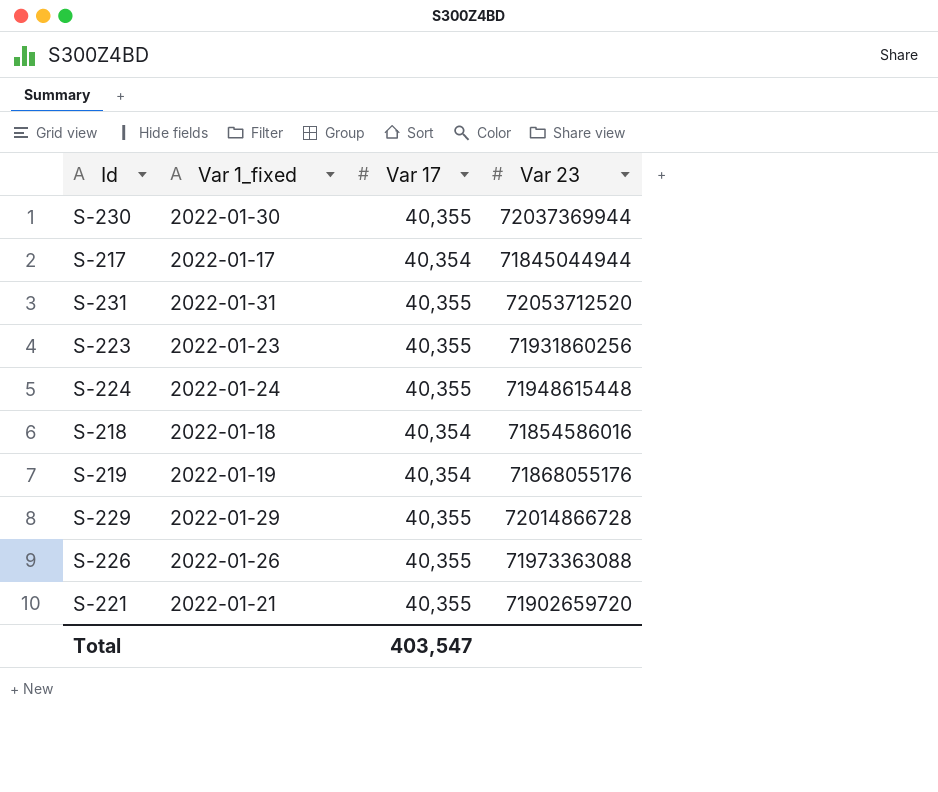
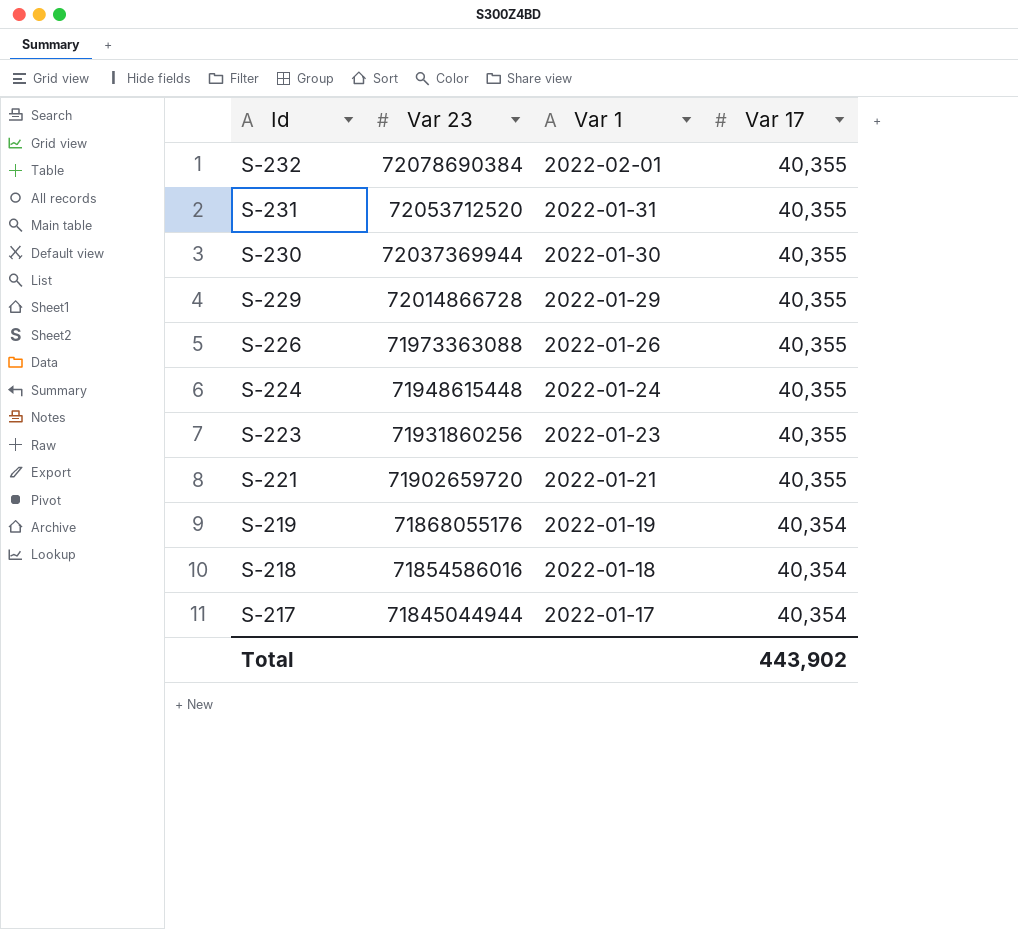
row order: none -> Id descending
column Var 23 | position: 4 -> 2
column name: Var 1_fixed -> Var 1
row S-232: none -> 72078690384 | 2022-02-01 | 40,355
Total | Var 17: 403,547 -> 443,902

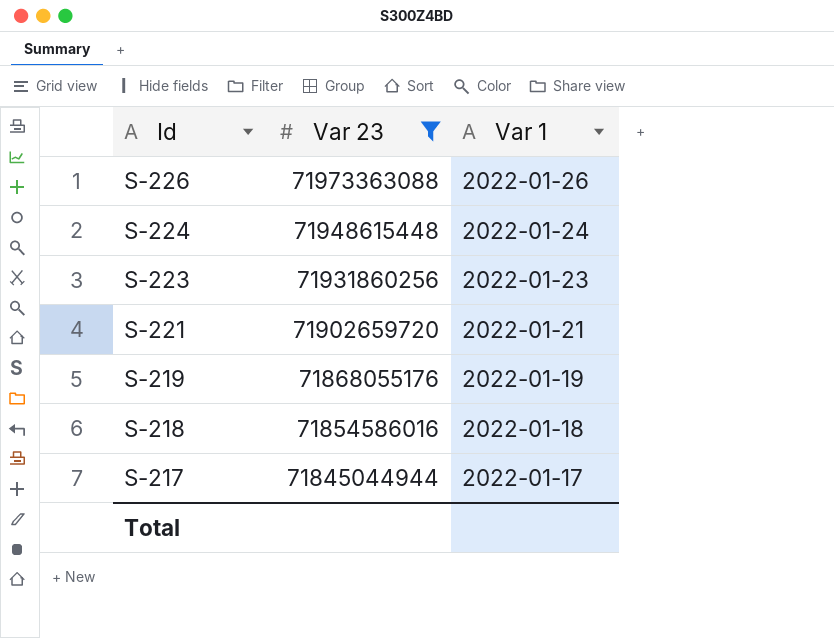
filter: none -> Var 23 <= 71973363088
column Var 17 | position: 4 -> none

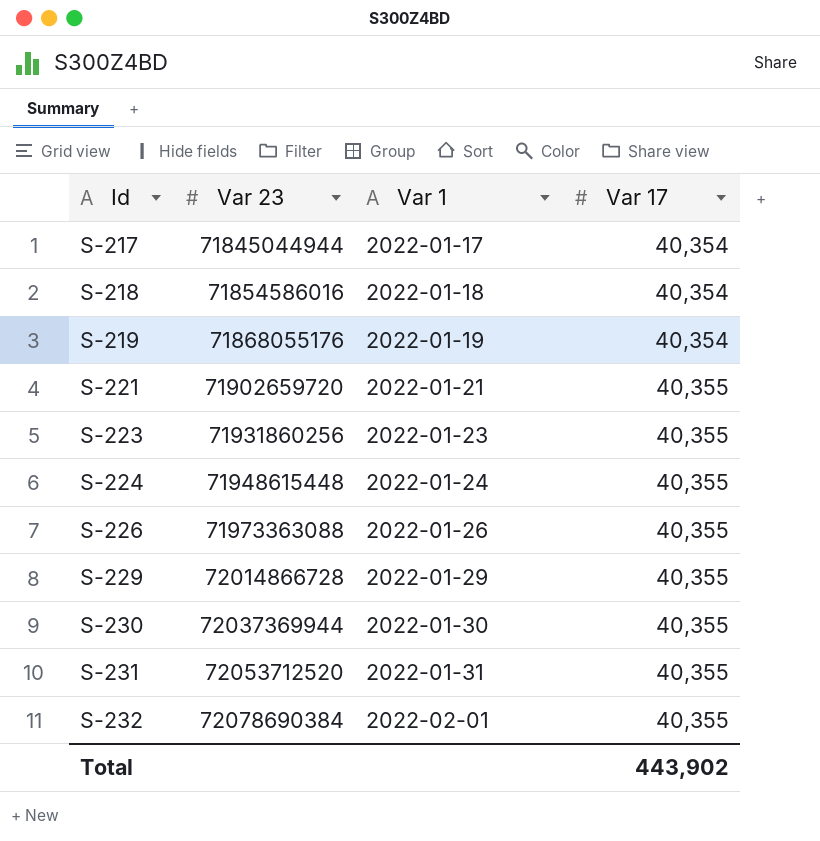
filter: Var 23 <= 71973363088 -> none
row order: Id descending -> Id ascending
column Var 17 | position: none -> 4

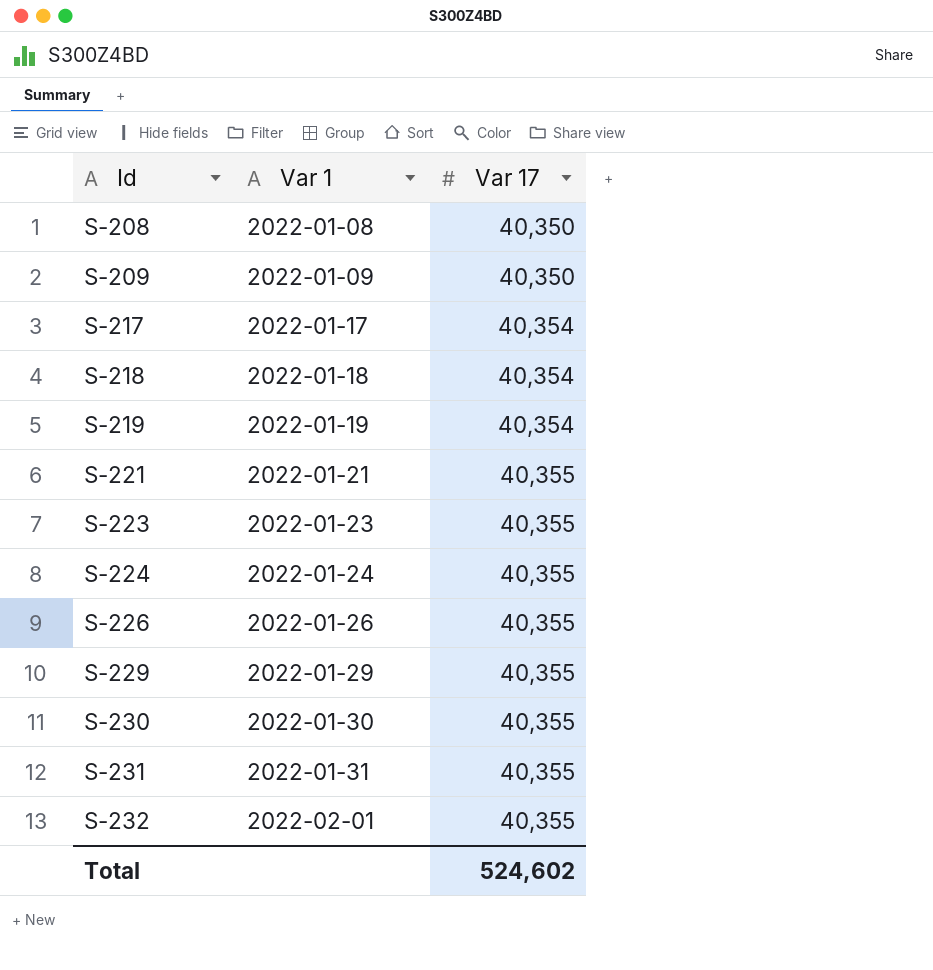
column Var 23 | position: 2 -> none
row S-208: none -> 2022-01-08 | 40,350
row S-209: none -> 2022-01-09 | 40,350
Total | Var 17: 443,902 -> 524,602

